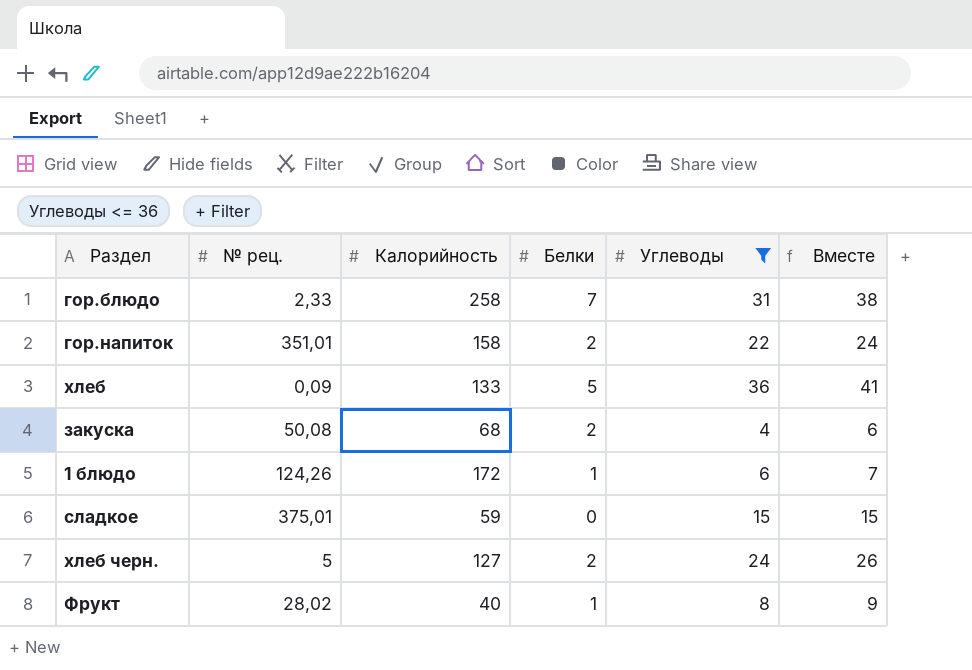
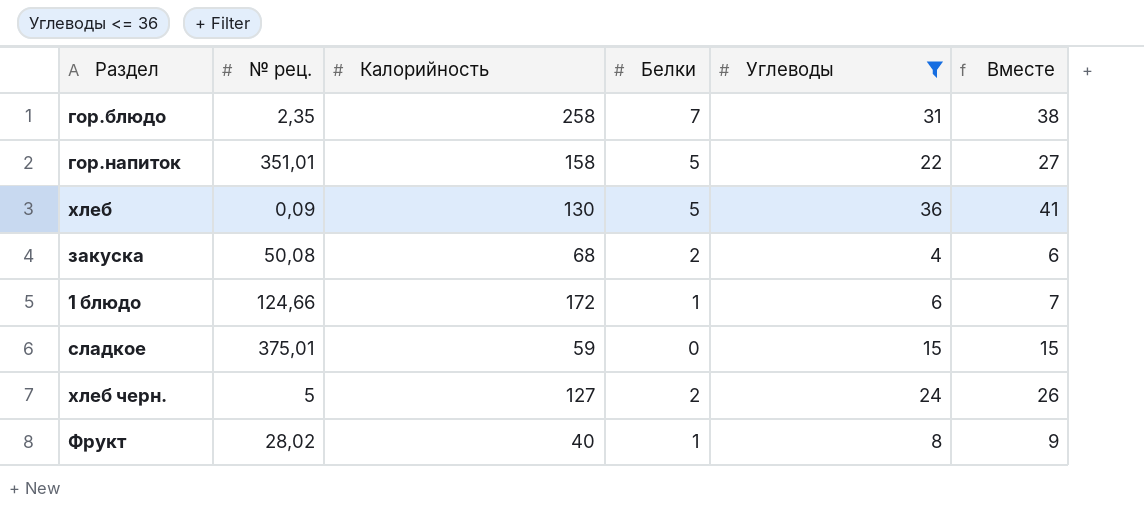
гор.блюдо | № рец.: 2,33 -> 2,35
гор.напиток | Белки: 2 -> 5
гор.напиток | Вместе: 24 -> 27
хлеб | Калорийность: 133 -> 130
1 блюдо | № рец.: 124,26 -> 124,66

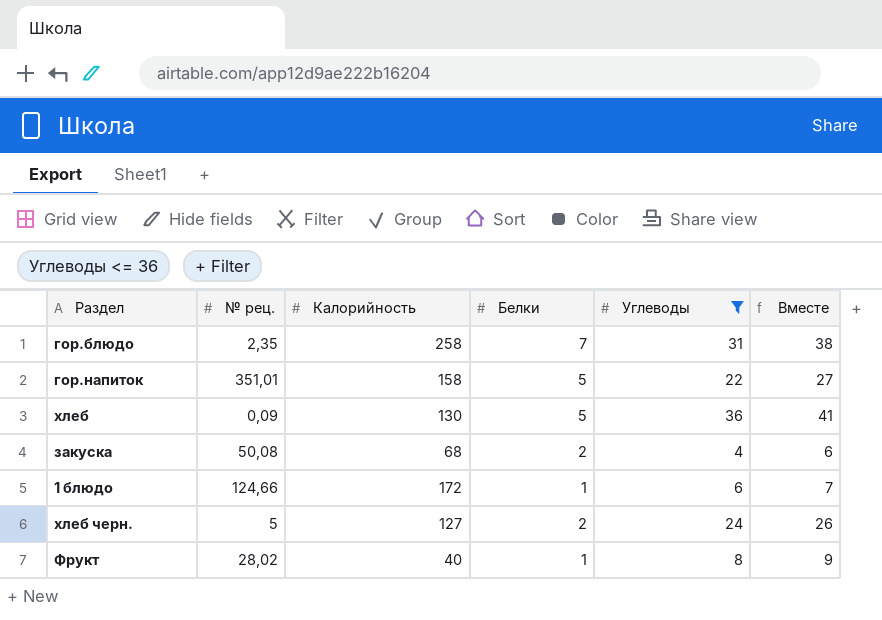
row сладкое: 375,01 | 59 | 0 | 15 | 15 -> none

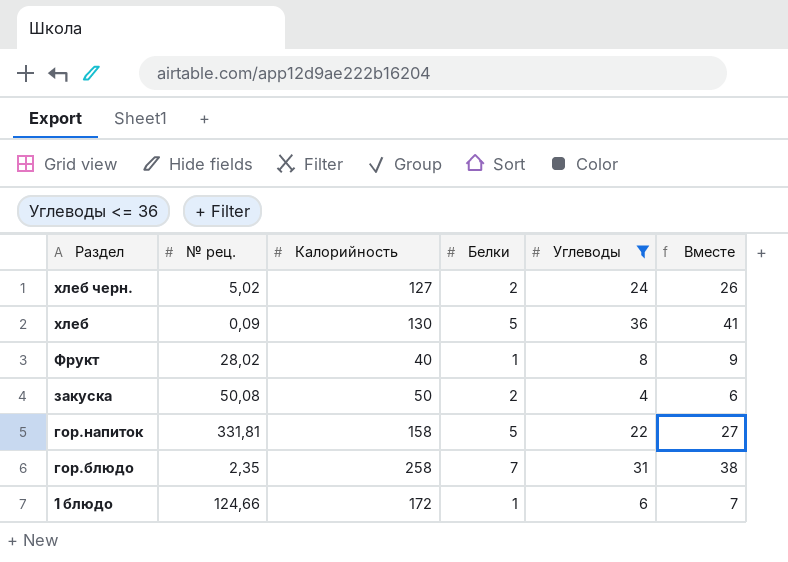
row order: none -> Раздел descending
хлеб черн. | № рец.: 5 -> 5,02
закуска | Калорийность: 68 -> 50
гор.напиток | № рец.: 351,01 -> 331,81

